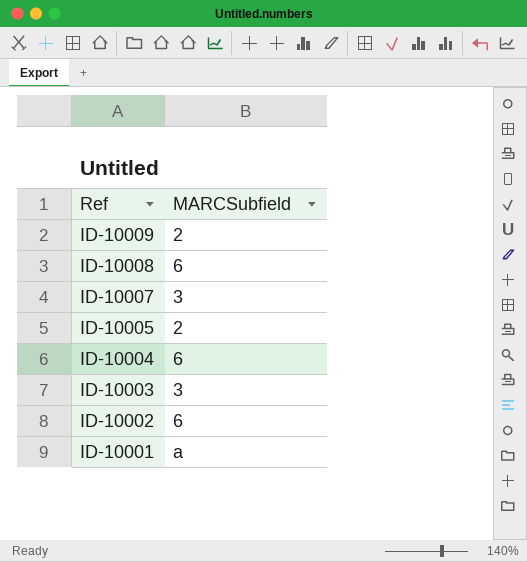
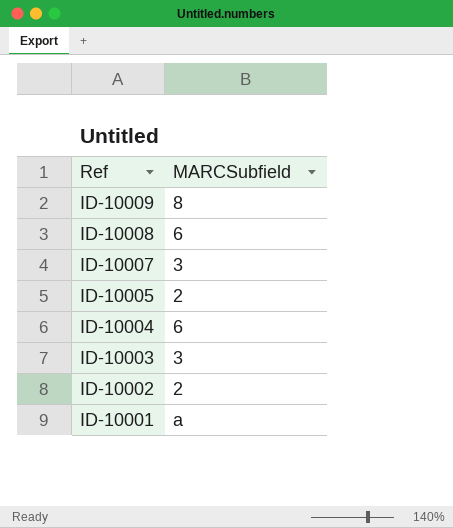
ID-10009 | MARCSubfield: 2 -> 8
ID-10002 | MARCSubfield: 6 -> 2

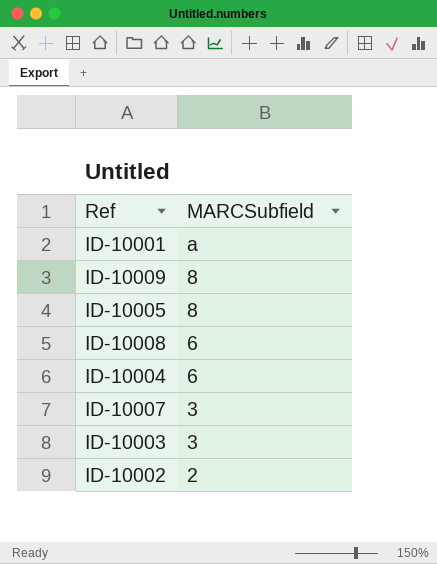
row order: Ref descending -> MARCSubfield descending
ID-10005 | MARCSubfield: 2 -> 8

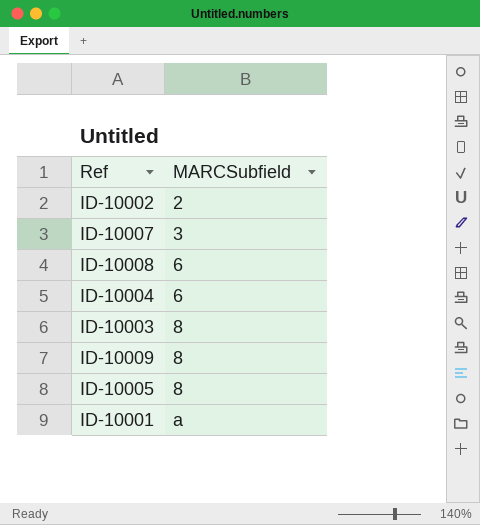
row order: MARCSubfield descending -> MARCSubfield ascending
ID-10003 | MARCSubfield: 3 -> 8

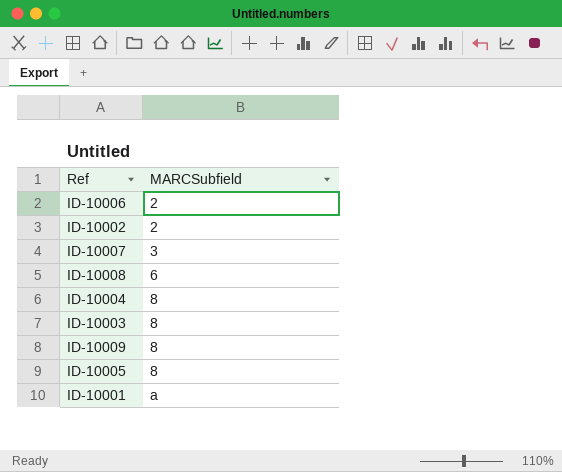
row ID-10006: none -> 2
ID-10004 | MARCSubfield: 6 -> 8

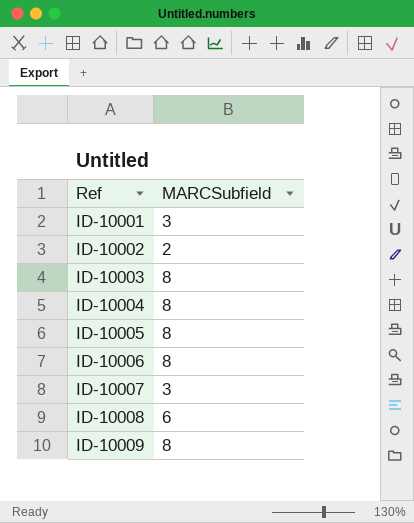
row order: MARCSubfield ascending -> Ref ascending
ID-10001 | MARCSubfield: a -> 3
ID-10006 | MARCSubfield: 2 -> 8

